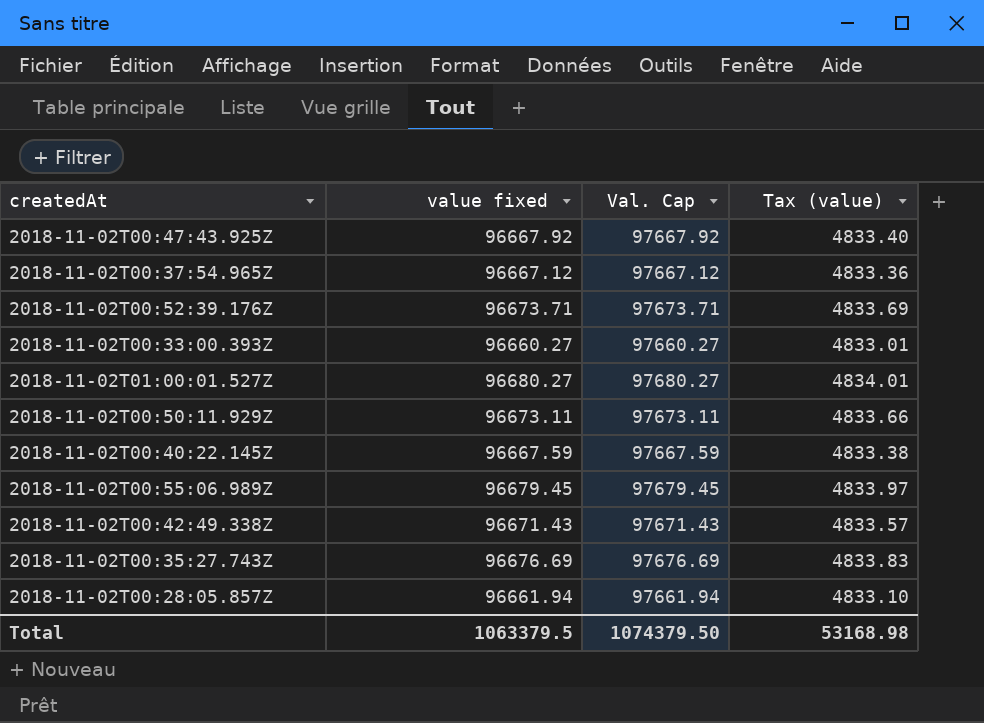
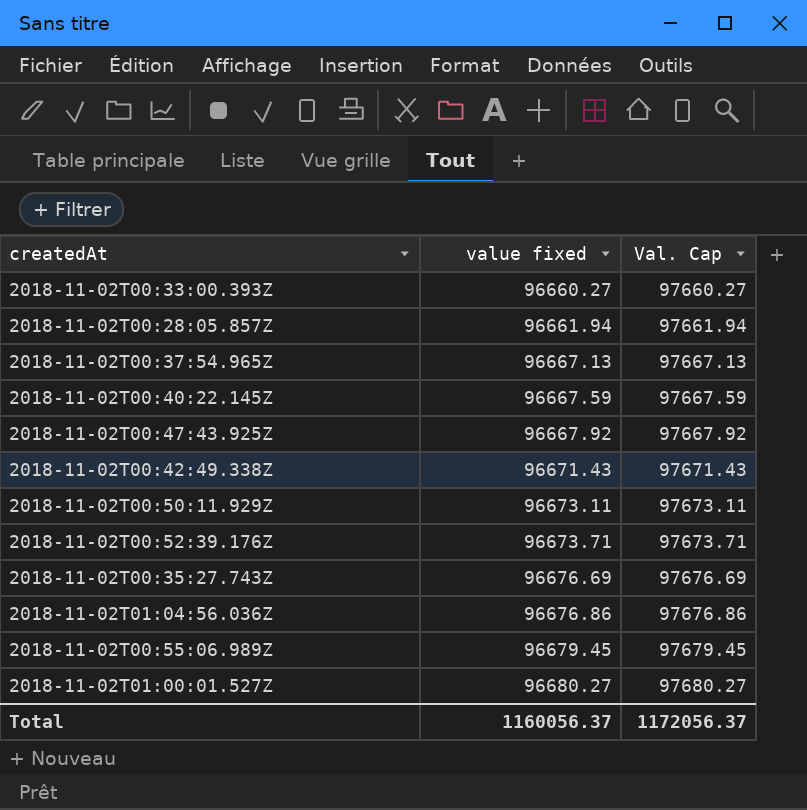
row order: none -> value fixed ascending
column Tax (value) | formula: [value fixed] * 0.05 -> none
2018-11-02T00:37:54.965Z | value fixed: 96667.12 -> 96667.13
2018-11-02T00:37:54.965Z | Val. Cap: 97667.12 -> 97667.13
row 2018-11-02T01:04:56.036Z: none -> 96676.86 | 97676.86
Total | value fixed: 1063379.5 -> 1160056.37
Total | Val. Cap: 1074379.50 -> 1172056.37

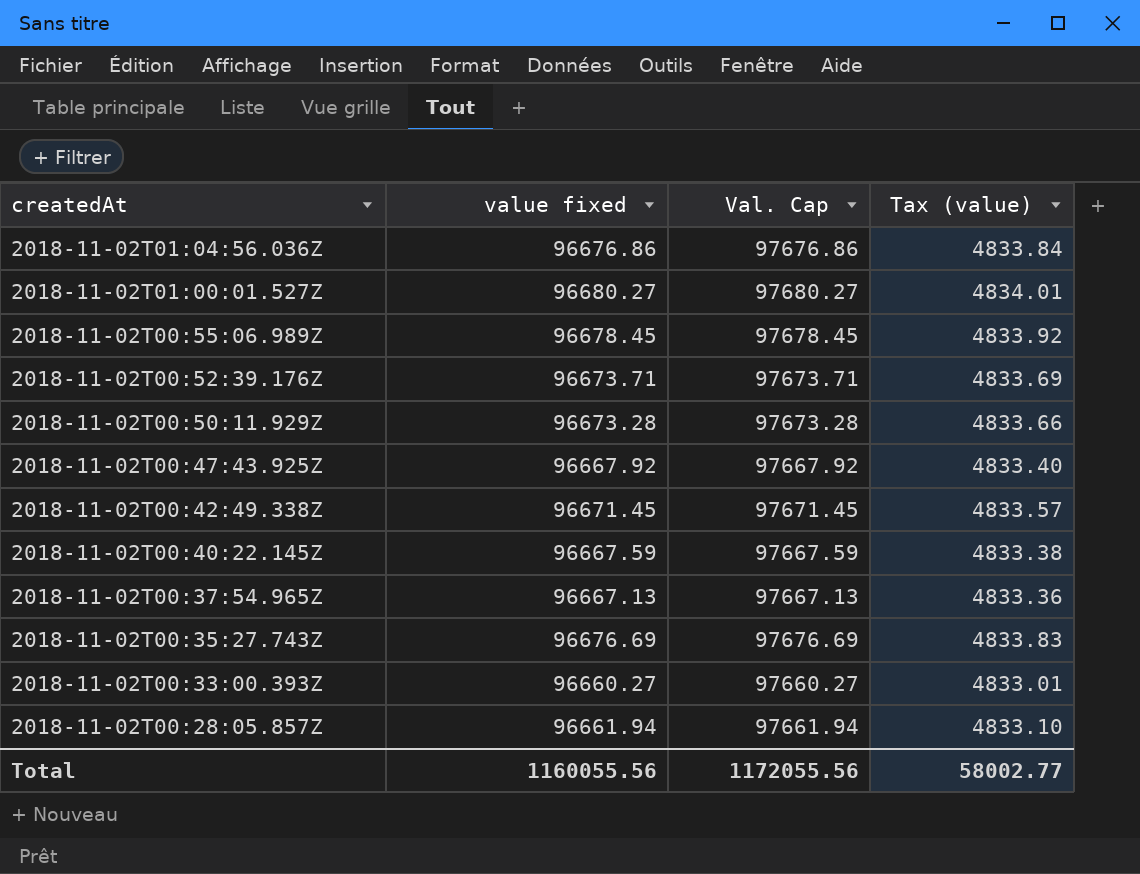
row order: value fixed ascending -> createdAt descending
column Tax (value) | formula: none -> [value fixed] * 0.05
2018-11-02T00:55:06.989Z | value fixed: 96679.45 -> 96678.45
2018-11-02T00:55:06.989Z | Val. Cap: 97679.45 -> 97678.45
2018-11-02T00:50:11.929Z | value fixed: 96673.11 -> 96673.28
2018-11-02T00:50:11.929Z | Val. Cap: 97673.11 -> 97673.28
2018-11-02T00:42:49.338Z | value fixed: 96671.43 -> 96671.45
2018-11-02T00:42:49.338Z | Val. Cap: 97671.43 -> 97671.45
Total | value fixed: 1160056.37 -> 1160055.56
Total | Val. Cap: 1172056.37 -> 1172055.56

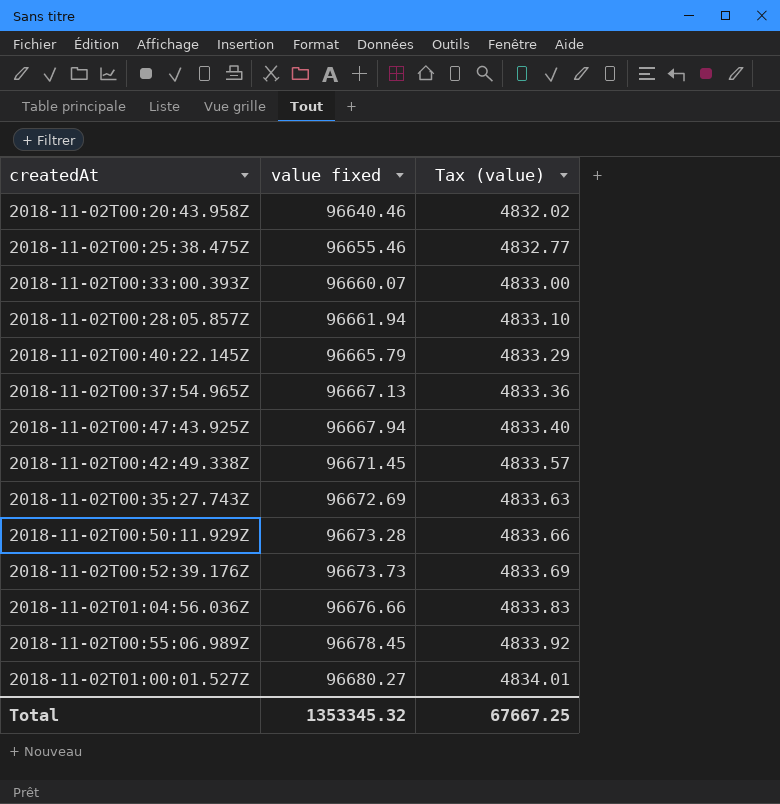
row order: createdAt descending -> value fixed ascending
column Val. Cap | formula: [value fixed] + 1000 -> none
row 2018-11-02T00:20:43.958Z: none -> 96640.46 | 4832.02
row 2018-11-02T00:25:38.475Z: none -> 96655.46 | 4832.77
2018-11-02T00:33:00.393Z | value fixed: 96660.27 -> 96660.07
2018-11-02T00:33:00.393Z | Tax (value): 4833.01 -> 4833.00
2018-11-02T00:40:22.145Z | value fixed: 96667.59 -> 96665.79
2018-11-02T00:40:22.145Z | Tax (value): 4833.38 -> 4833.29
2018-11-02T00:47:43.925Z | value fixed: 96667.92 -> 96667.94
2018-11-02T00:35:27.743Z | value fixed: 96676.69 -> 96672.69
2018-11-02T00:35:27.743Z | Tax (value): 4833.83 -> 4833.63
2018-11-02T00:52:39.176Z | value fixed: 96673.71 -> 96673.73
2018-11-02T01:04:56.036Z | value fixed: 96676.86 -> 96676.66
2018-11-02T01:04:56.036Z | Tax (value): 4833.84 -> 4833.83
Total | value fixed: 1160055.56 -> 1353345.32
Total | Tax (value): 58002.77 -> 67667.25

